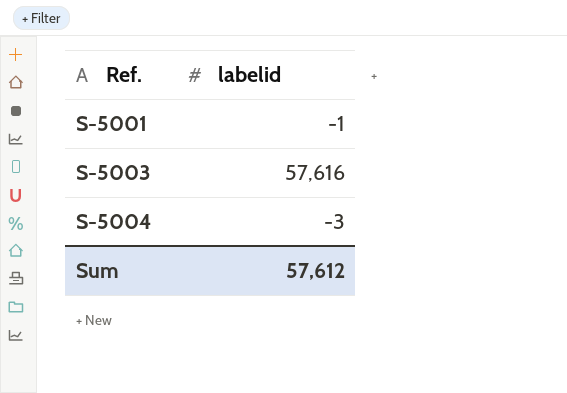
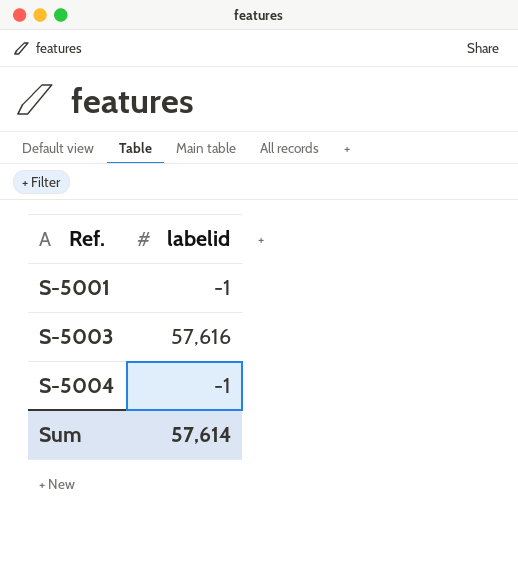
S-5004 | labelid: -3 -> -1
Sum | labelid: 57,612 -> 57,614

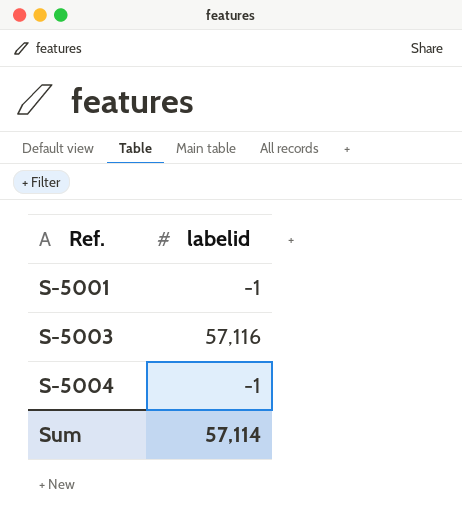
S-5003 | labelid: 57,616 -> 57,116
Sum | labelid: 57,614 -> 57,114

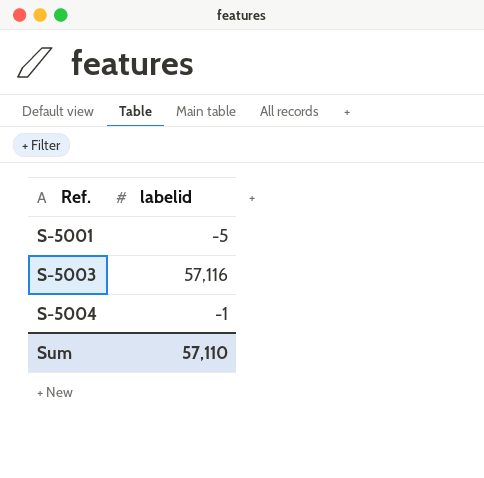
S-5001 | labelid: -1 -> -5
Sum | labelid: 57,114 -> 57,110

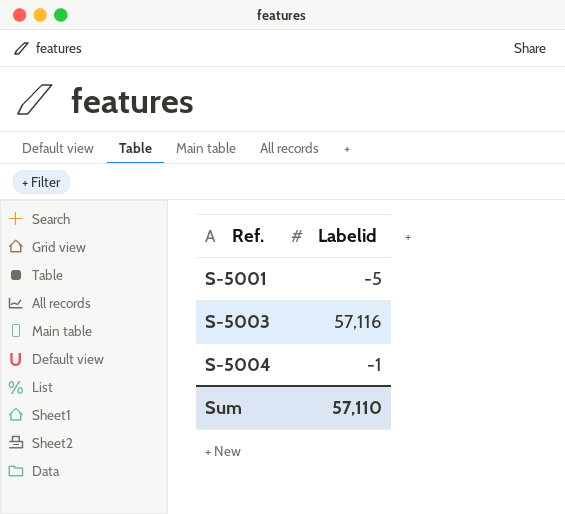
column name: labelid -> Labelid

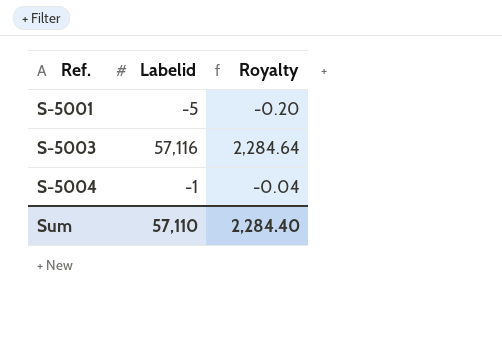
column Royalty | formula: none -> [Labelid] * 0.04

